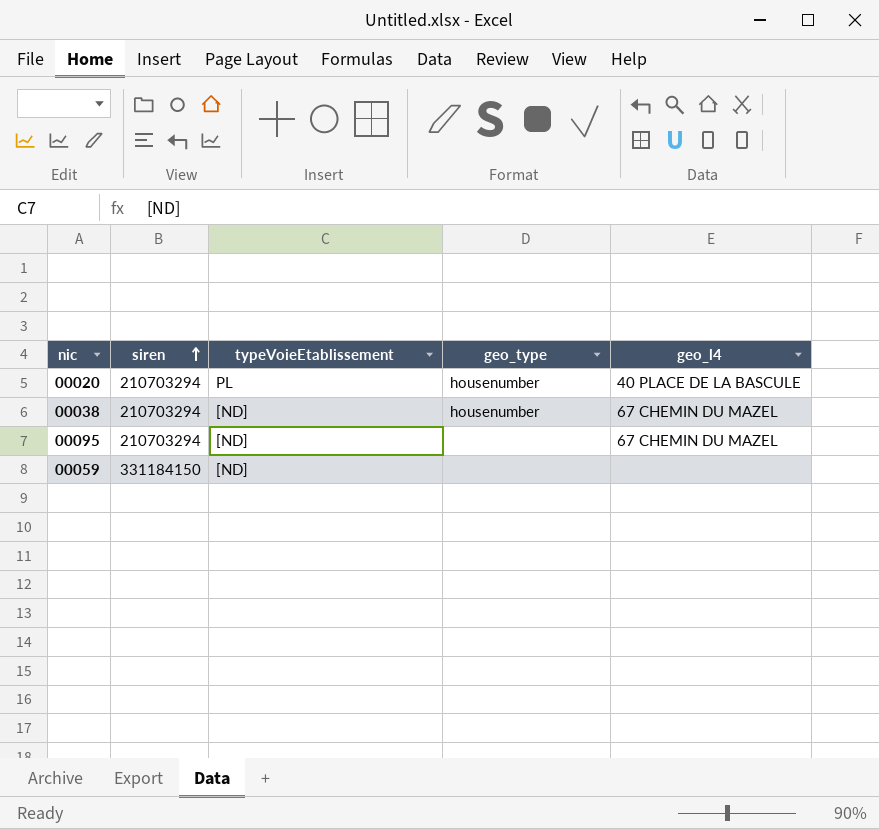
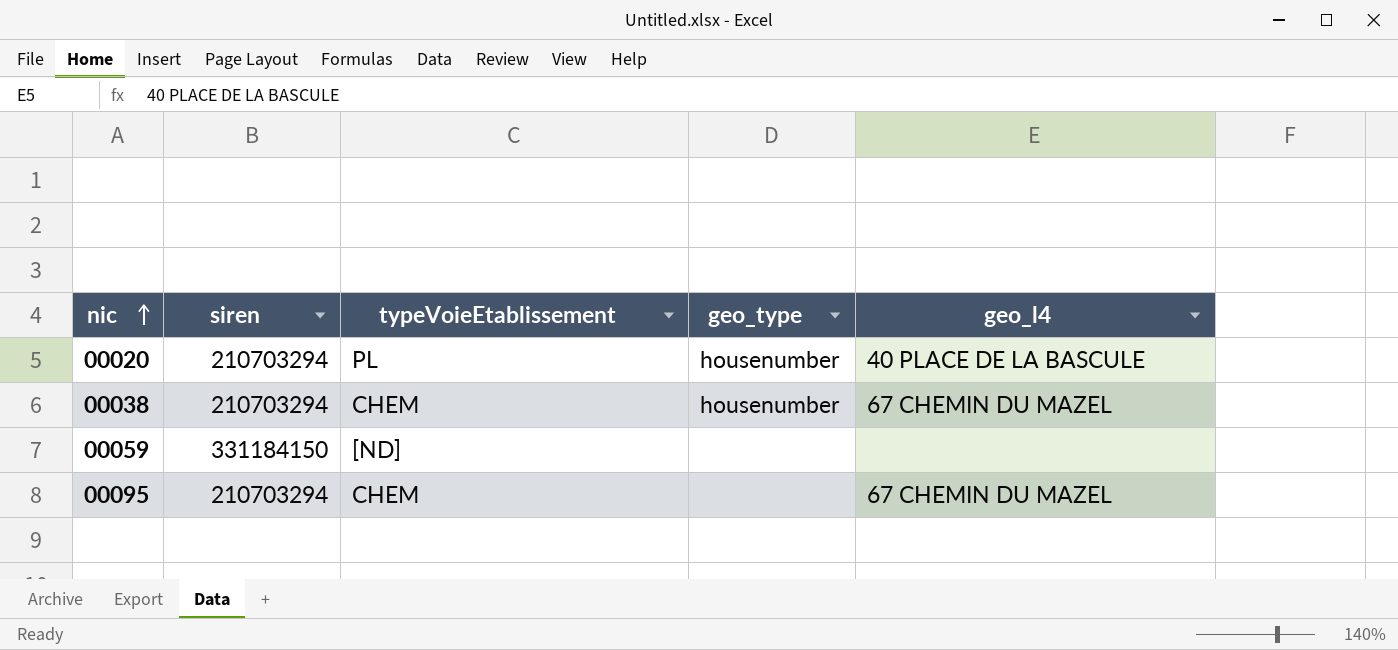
row order: siren ascending -> nic ascending
00038 | typeVoieEtablissement: [ND] -> CHEM
00095 | typeVoieEtablissement: [ND] -> CHEM

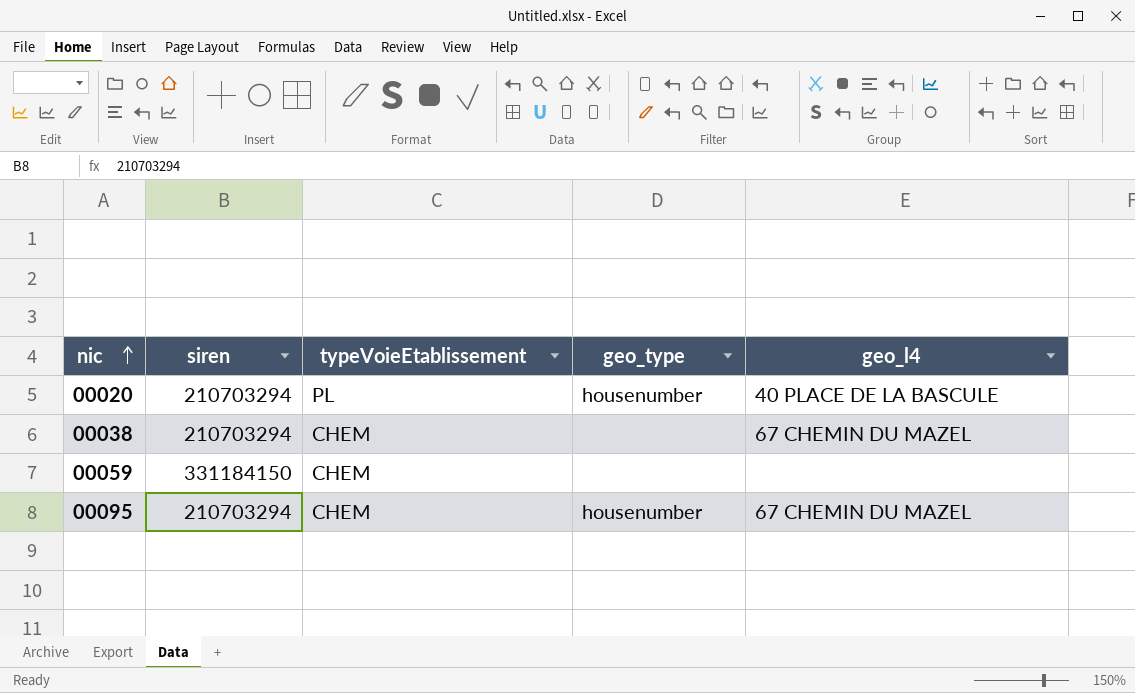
00038 | geo_type: housenumber -> none
00059 | typeVoieEtablissement: [ND] -> CHEM
00095 | geo_type: none -> housenumber

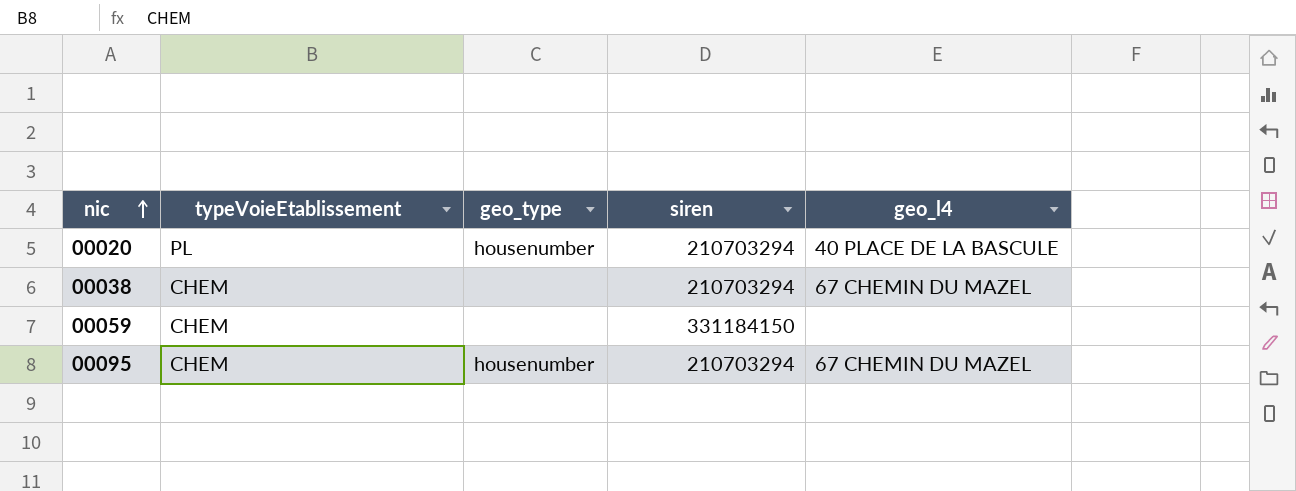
column siren | position: 2 -> 4

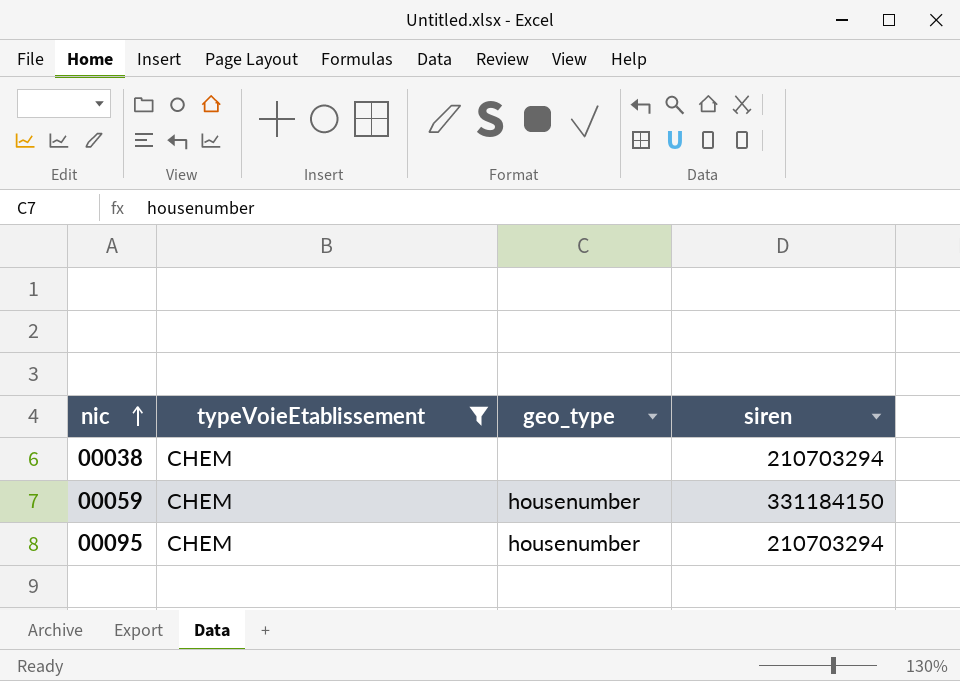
filter: none -> typeVoieEtablissement = CHEM
column geo_l4 | position: 5 -> none
00059 | geo_type: none -> housenumber

